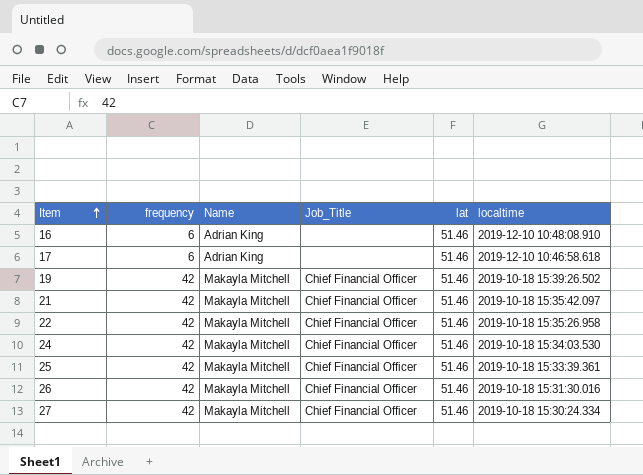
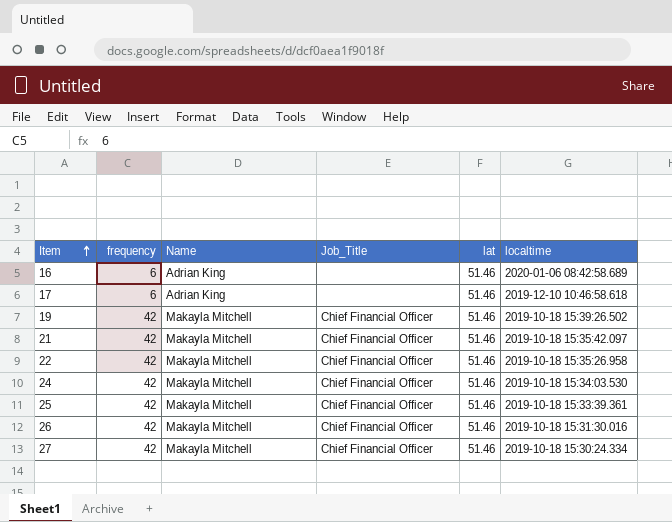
16 | localtime: 2019-12-10 10:48:08.910 -> 2020-01-06 08:42:58.689

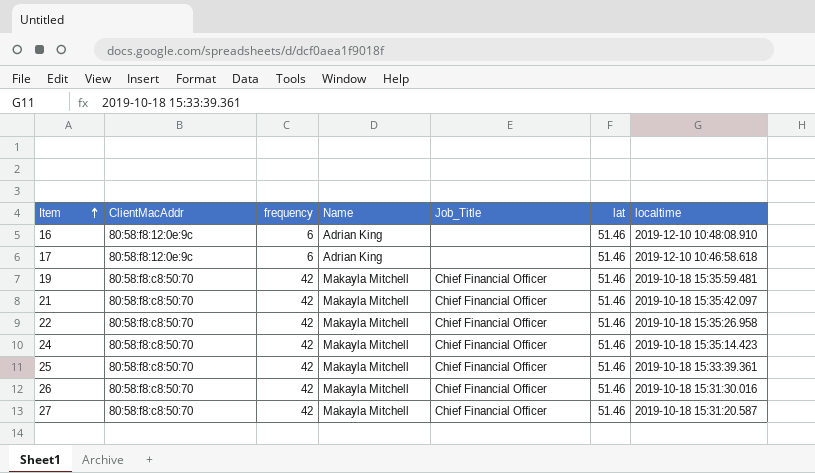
column ClientMacAddr | position: none -> 2
16 | localtime: 2020-01-06 08:42:58.689 -> 2019-12-10 10:48:08.910
19 | localtime: 2019-10-18 15:39:26.502 -> 2019-10-18 15:35:59.481
24 | localtime: 2019-10-18 15:34:03.530 -> 2019-10-18 15:35:14.423
27 | localtime: 2019-10-18 15:30:24.334 -> 2019-10-18 15:31:20.587

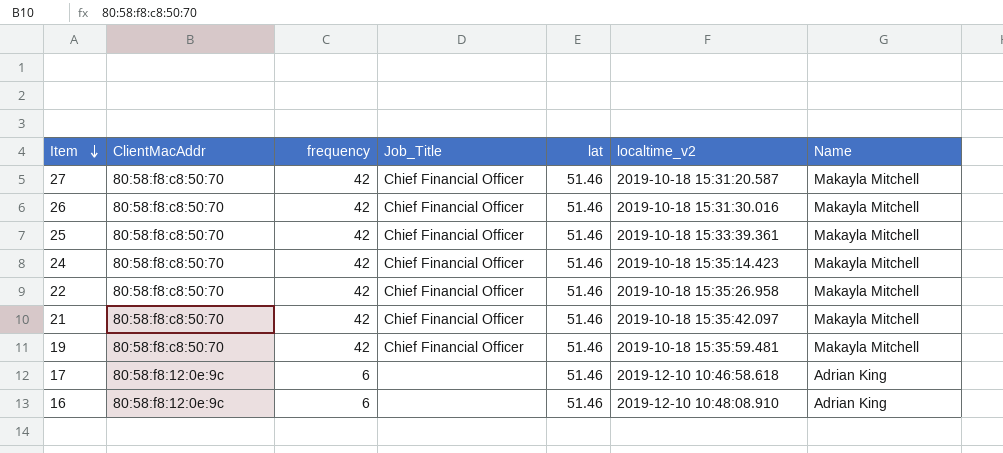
row order: Item ascending -> Item descending
column name: localtime -> localtime_v2
column Name | position: 4 -> 7

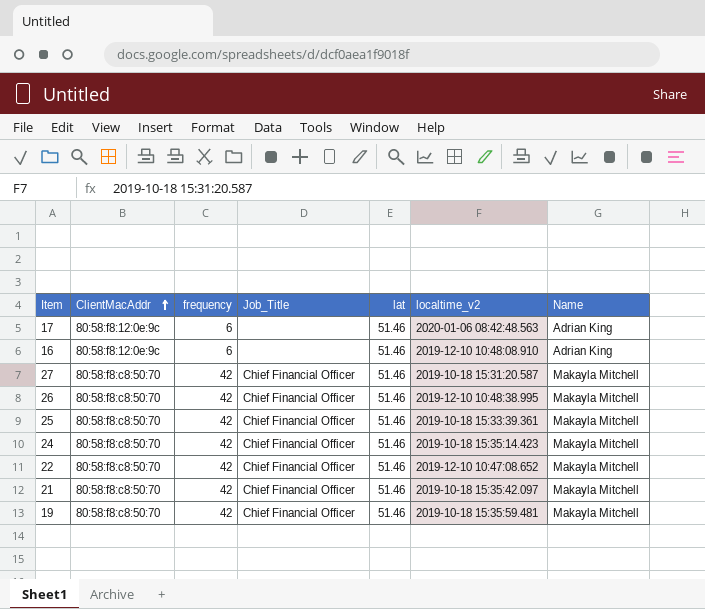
row order: Item descending -> ClientMacAddr ascending
17 | localtime_v2: 2019-12-10 10:46:58.618 -> 2020-01-06 08:42:48.563
26 | localtime_v2: 2019-10-18 15:31:30.016 -> 2019-12-10 10:48:38.995
22 | localtime_v2: 2019-10-18 15:35:26.958 -> 2019-12-10 10:47:08.652

